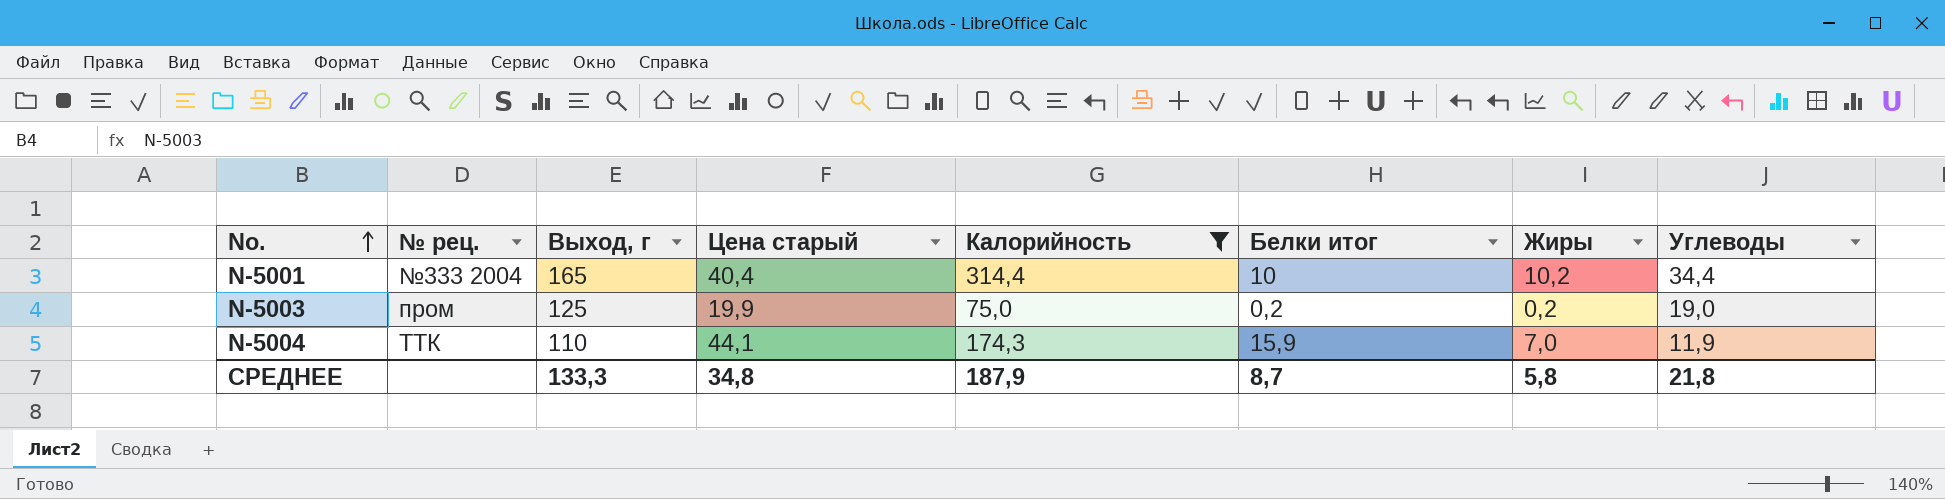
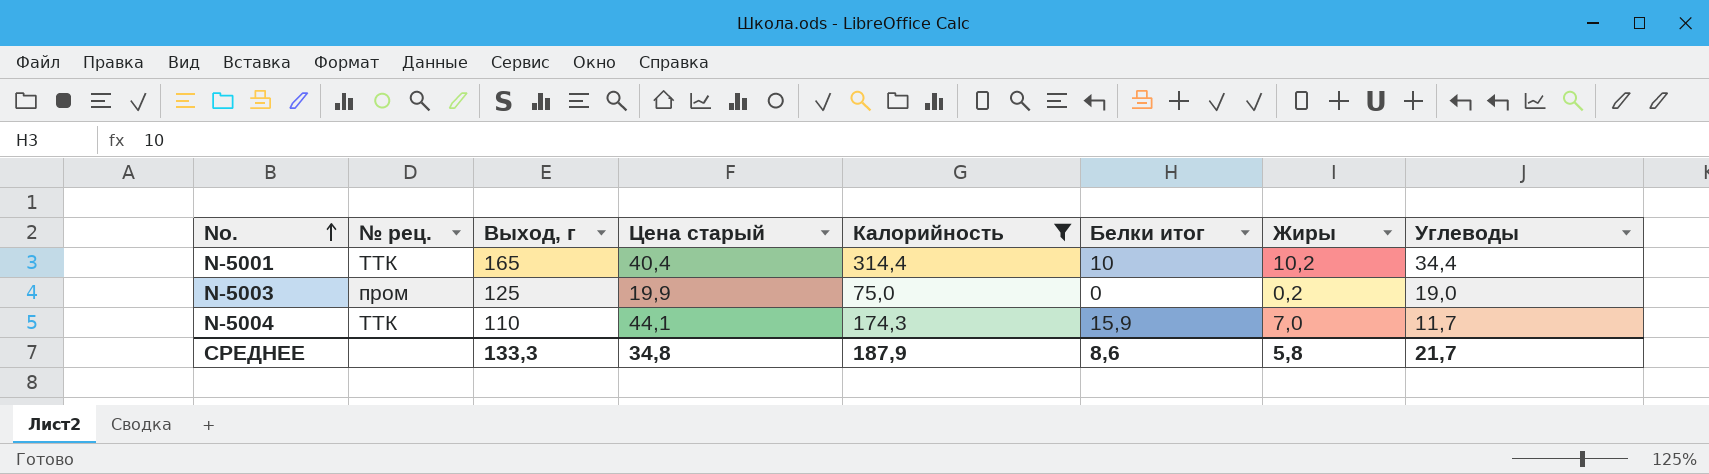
N-5001 | № рец.: №333 2004 -> ТТК
N-5003 | Белки итог: 0,2 -> 0
N-5004 | Углеводы: 11,9 -> 11,7
СРЕДНЕЕ | Белки итог: 8,7 -> 8,6
СРЕДНЕЕ | Углеводы: 21,8 -> 21,7

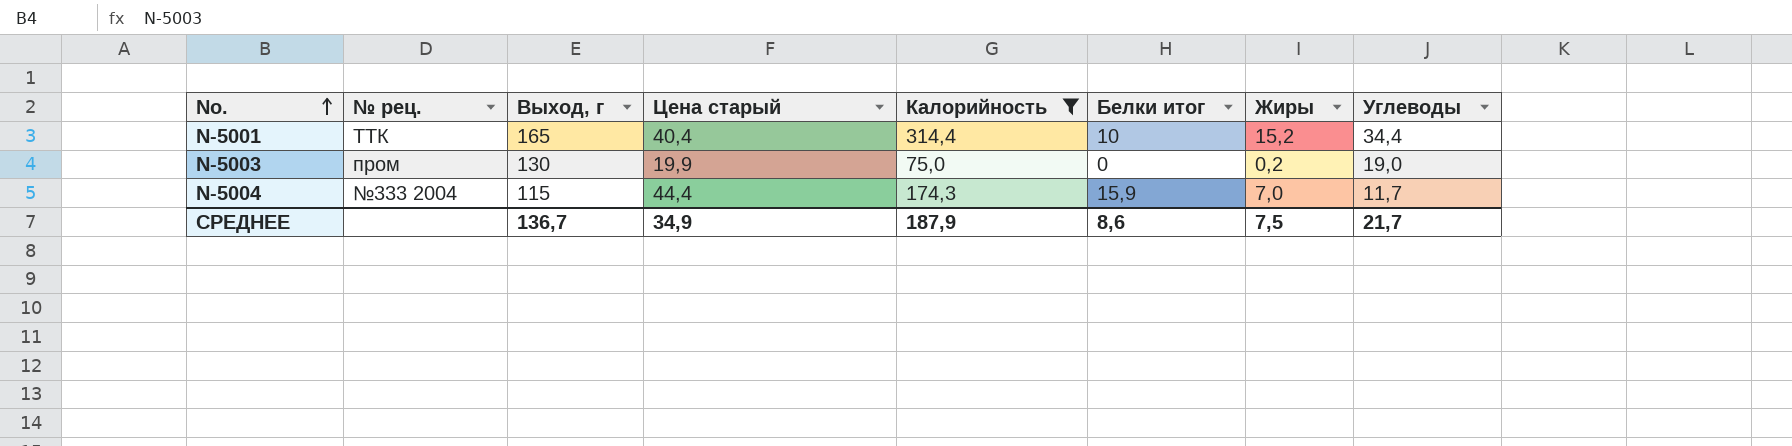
N-5001 | Жиры: 10,2 -> 15,2
N-5003 | Выход, г: 125 -> 130
N-5004 | № рец.: ТТК -> №333 2004
N-5004 | Выход, г: 110 -> 115
N-5004 | Цена старый: 44,1 -> 44,4
СРЕДНЕЕ | Выход, г: 133,3 -> 136,7
СРЕДНЕЕ | Цена старый: 34,8 -> 34,9
СРЕДНЕЕ | Жиры: 5,8 -> 7,5

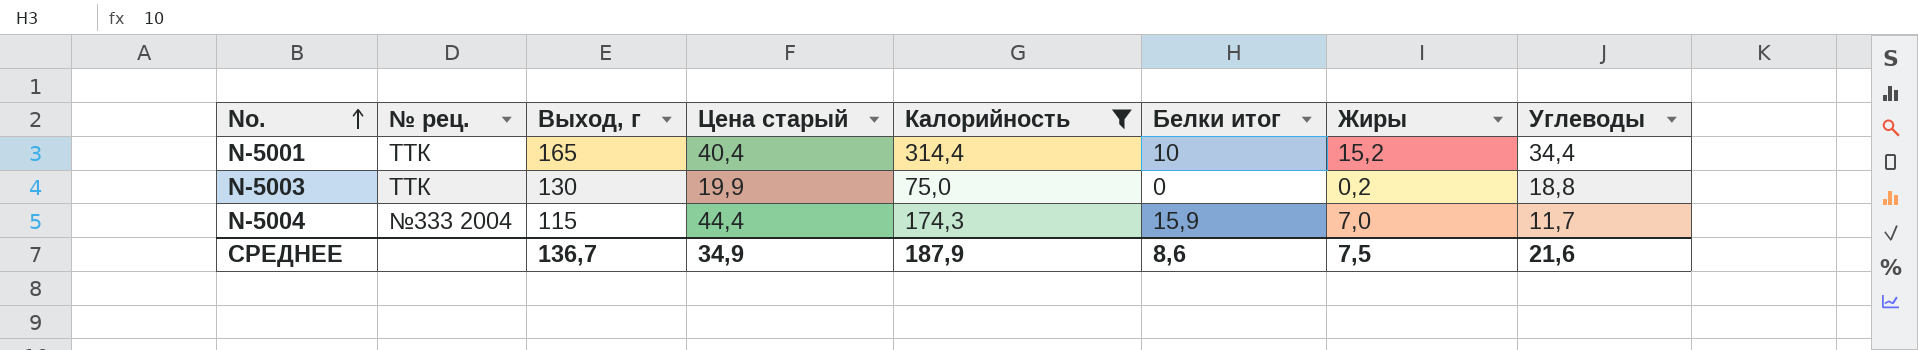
N-5003 | № рец.: пром -> ТТК
N-5003 | Углеводы: 19,0 -> 18,8
СРЕДНЕЕ | Углеводы: 21,7 -> 21,6

